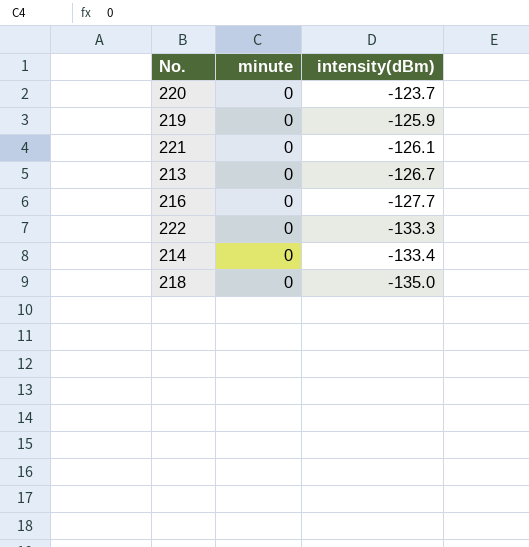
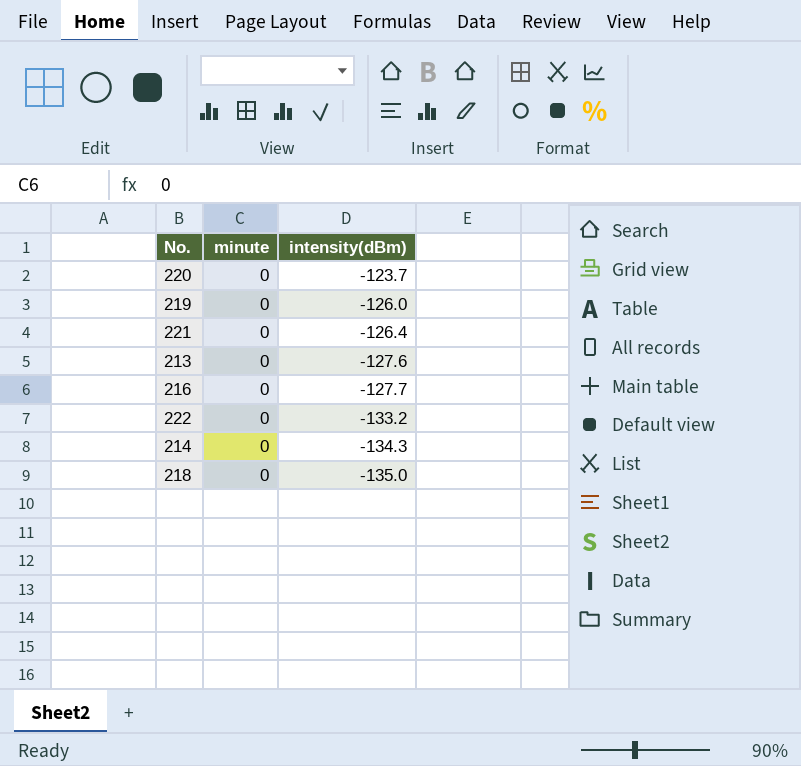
219 | intensity(dBm): -125.9 -> -126.0
221 | intensity(dBm): -126.1 -> -126.4
213 | intensity(dBm): -126.7 -> -127.6
222 | intensity(dBm): -133.3 -> -133.2
214 | intensity(dBm): -133.4 -> -134.3

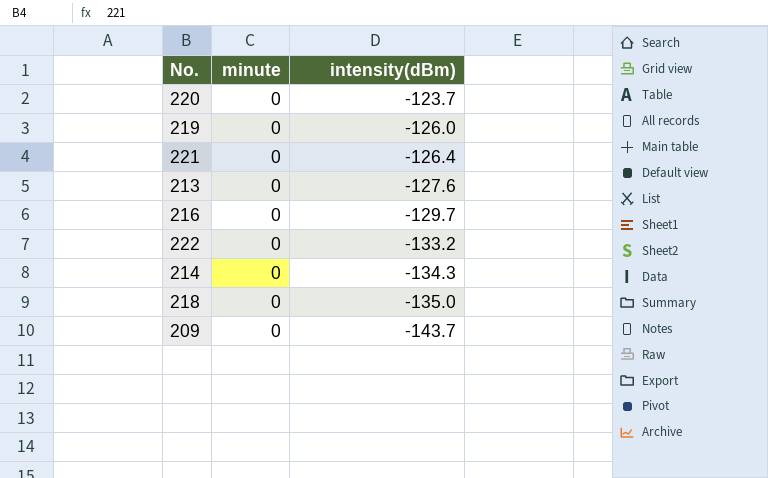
216 | intensity(dBm): -127.7 -> -129.7
row 209: none -> 0 | -143.7

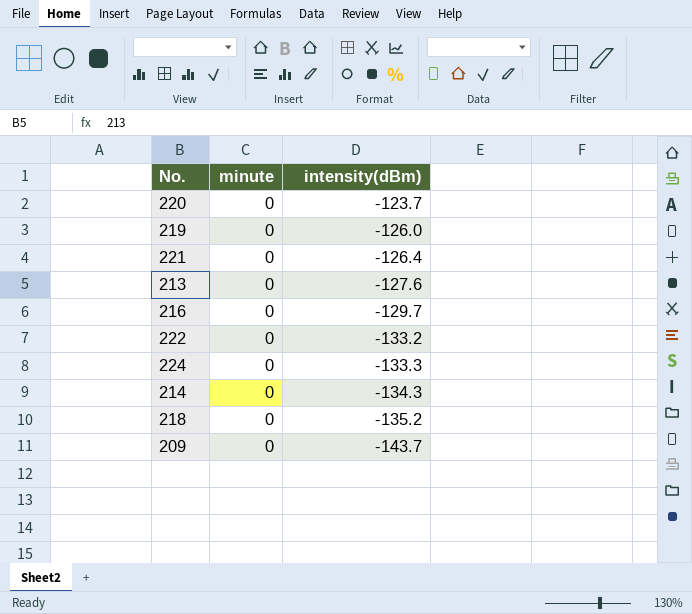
row 224: none -> 0 | -133.3
218 | intensity(dBm): -135.0 -> -135.2

